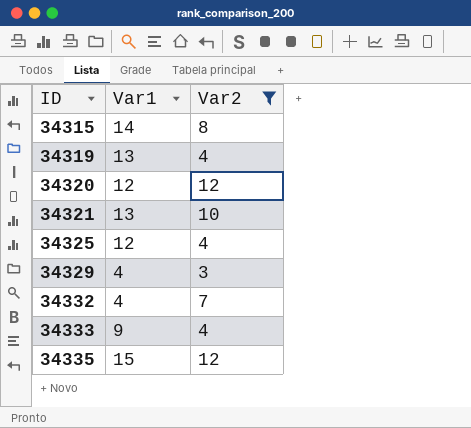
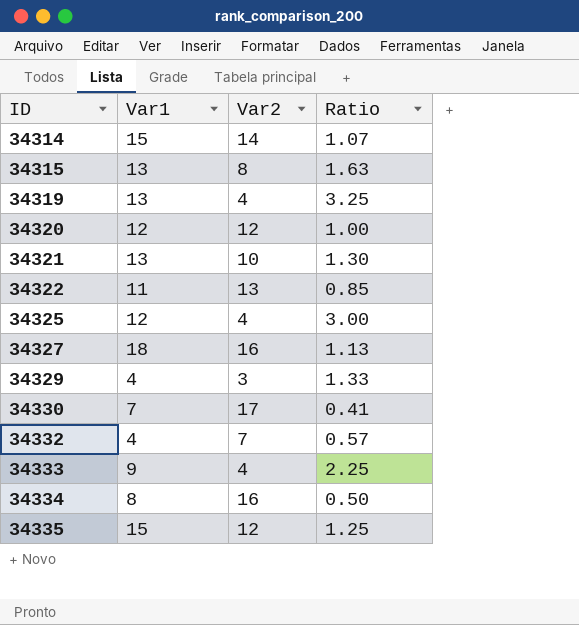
filter: Var2 <= 12 -> none
column Ratio | formula: none -> [Var1] / [Var2]
34315 | Var1: 14 -> 13

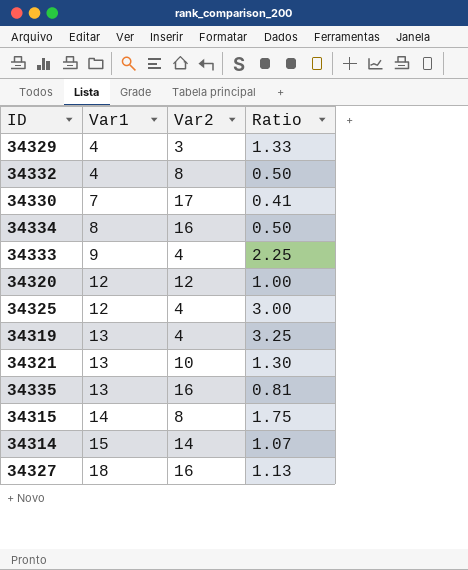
row order: ID ascending -> Var1 ascending
row 34322: 11 | 13 | 0.85 -> none
34332 | Var2: 7 -> 8
34332 | Ratio: 0.57 -> 0.50
34335 | Var1: 15 -> 13
34335 | Var2: 12 -> 16
34335 | Ratio: 1.25 -> 0.81
34315 | Var1: 13 -> 14
34315 | Ratio: 1.63 -> 1.75

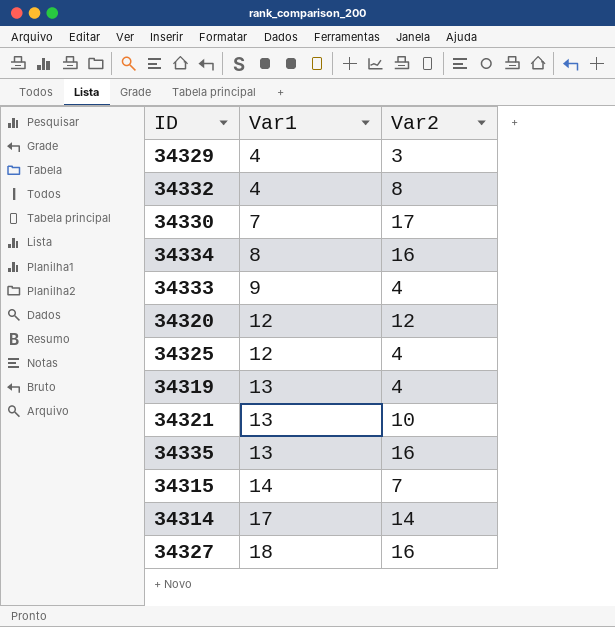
column Ratio | formula: [Var1] / [Var2] -> none
34315 | Var2: 8 -> 7
34314 | Var1: 15 -> 17

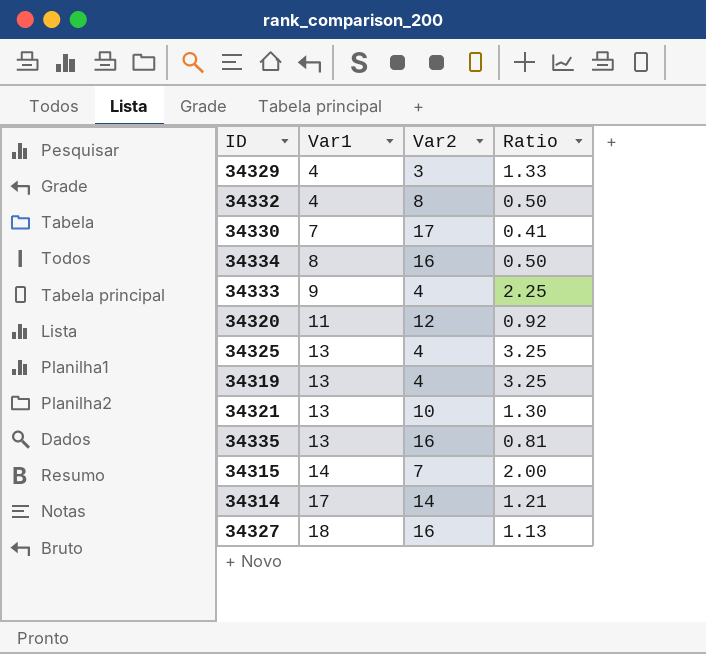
column Ratio | formula: none -> [Var1] / [Var2]
34320 | Var1: 12 -> 11
34325 | Var1: 12 -> 13

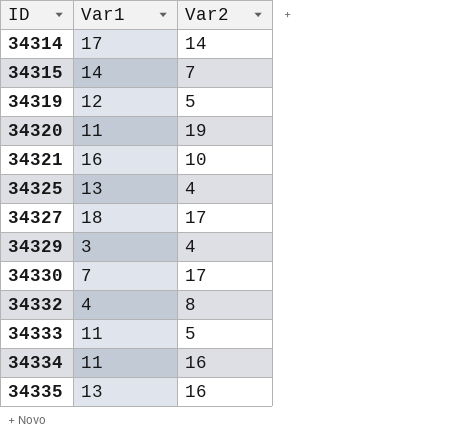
row order: Var1 ascending -> ID ascending
column Ratio | formula: [Var1] / [Var2] -> none
34319 | Var1: 13 -> 12
34319 | Var2: 4 -> 5
34320 | Var2: 12 -> 19
34321 | Var1: 13 -> 16
34327 | Var2: 16 -> 17
34329 | Var1: 4 -> 3
34329 | Var2: 3 -> 4
34333 | Var1: 9 -> 11
34333 | Var2: 4 -> 5
34334 | Var1: 8 -> 11

